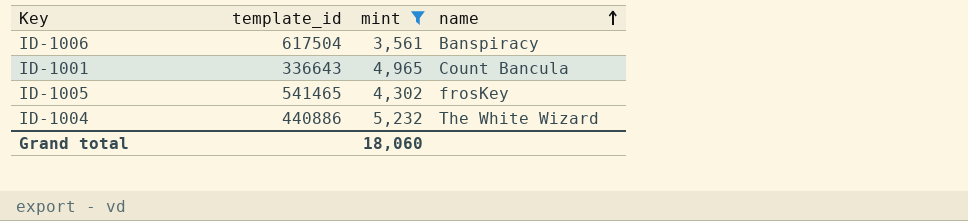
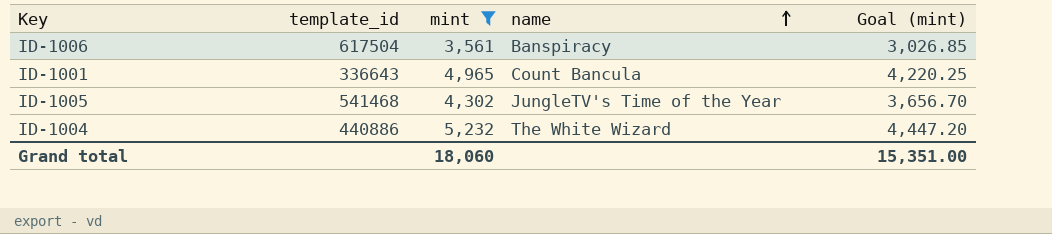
column Goal (mint) | formula: none -> [mint] * 0.85
ID-1005 | template_id: 541465 -> 541468
ID-1005 | name: frosKey -> JungleTV's Time of the Year

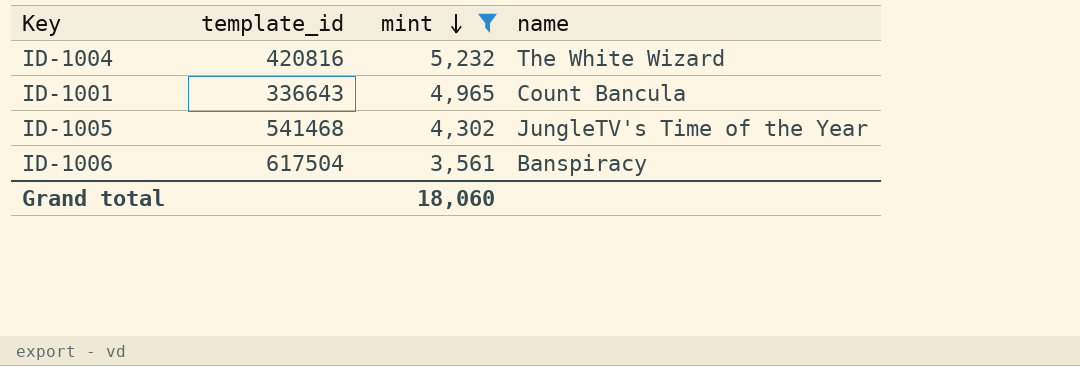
row order: name ascending -> mint descending
column Goal (mint) | formula: [mint] * 0.85 -> none
ID-1004 | template_id: 440886 -> 420816

